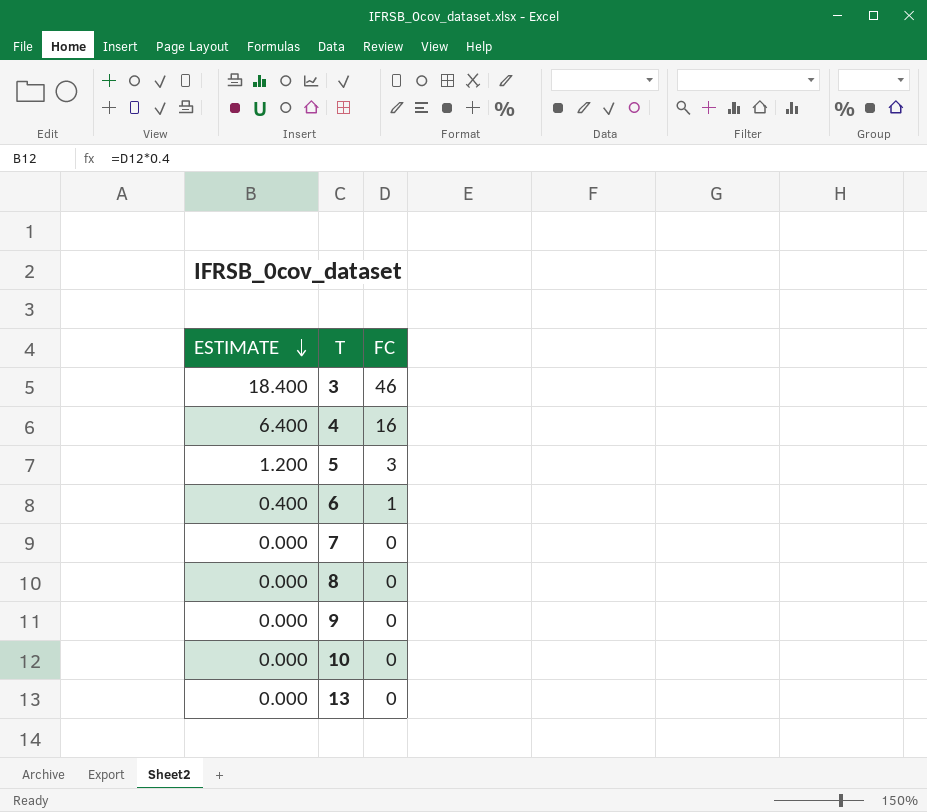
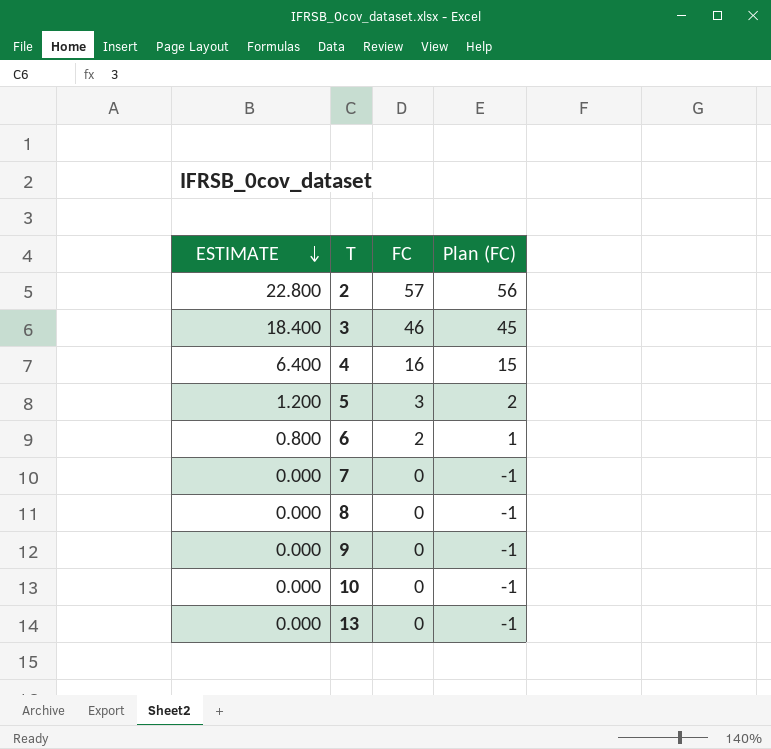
column Plan (FC) | formula: none -> [FC] - 1
row 2: none -> 22.800 | 57 | 56
6 | ESTIMATE: 0.400 -> 0.800
6 | FC: 1 -> 2

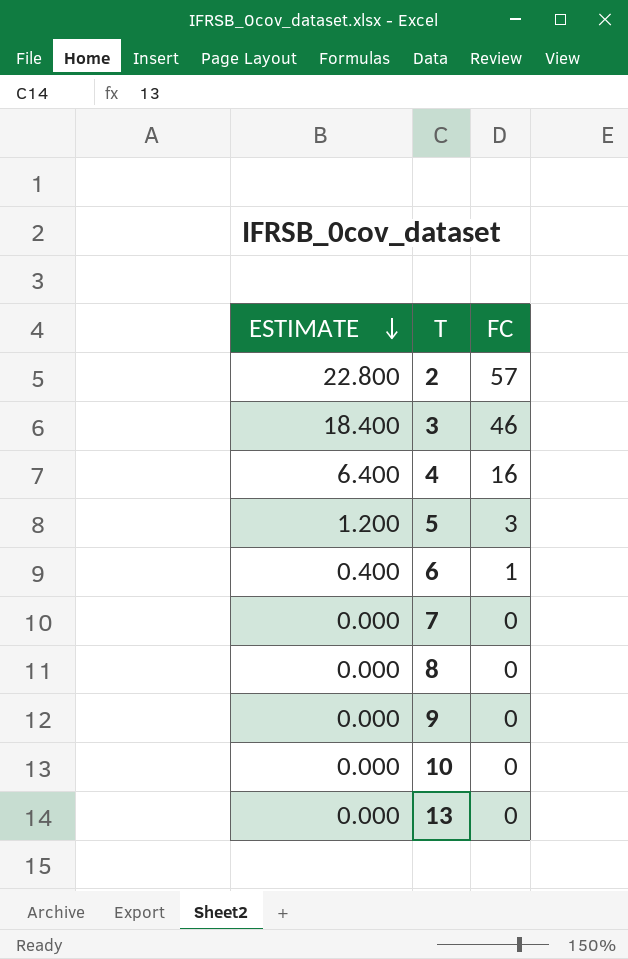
column Plan (FC) | formula: [FC] - 1 -> none
6 | ESTIMATE: 0.800 -> 0.400
6 | FC: 2 -> 1

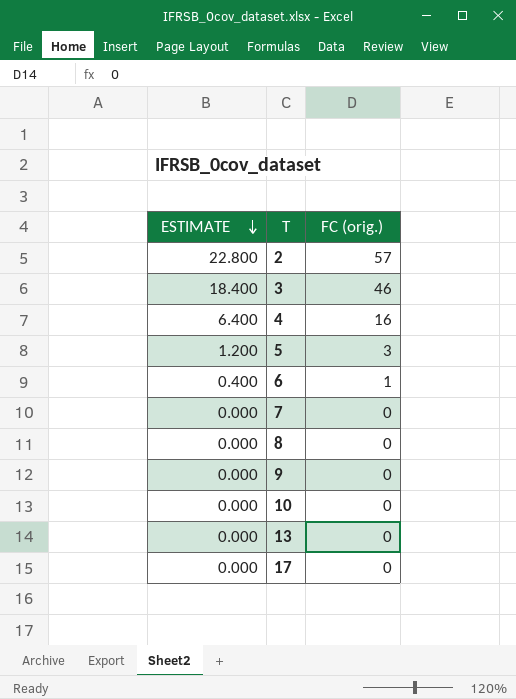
column name: FC -> FC (orig.)
row 17: none -> 0.000 | 0

